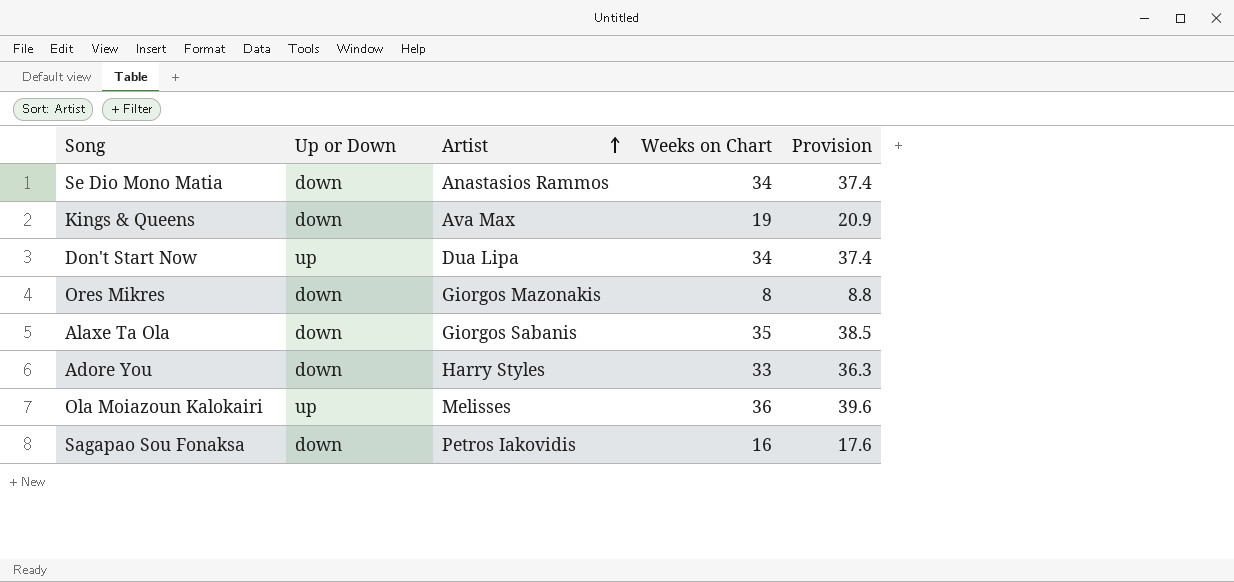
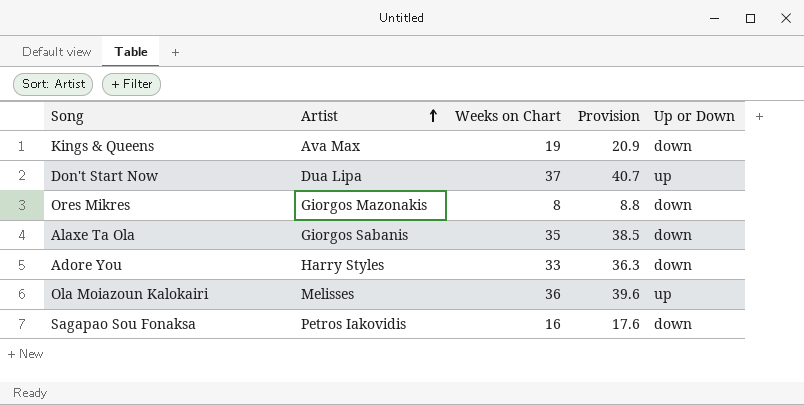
column Up or Down | position: 2 -> 5
row Se Dio Mono Matia: down | Anastasios Rammos | 34 | 37.4 -> none
Don't Start Now | Weeks on Chart: 34 -> 37
Don't Start Now | Provision: 37.4 -> 40.7

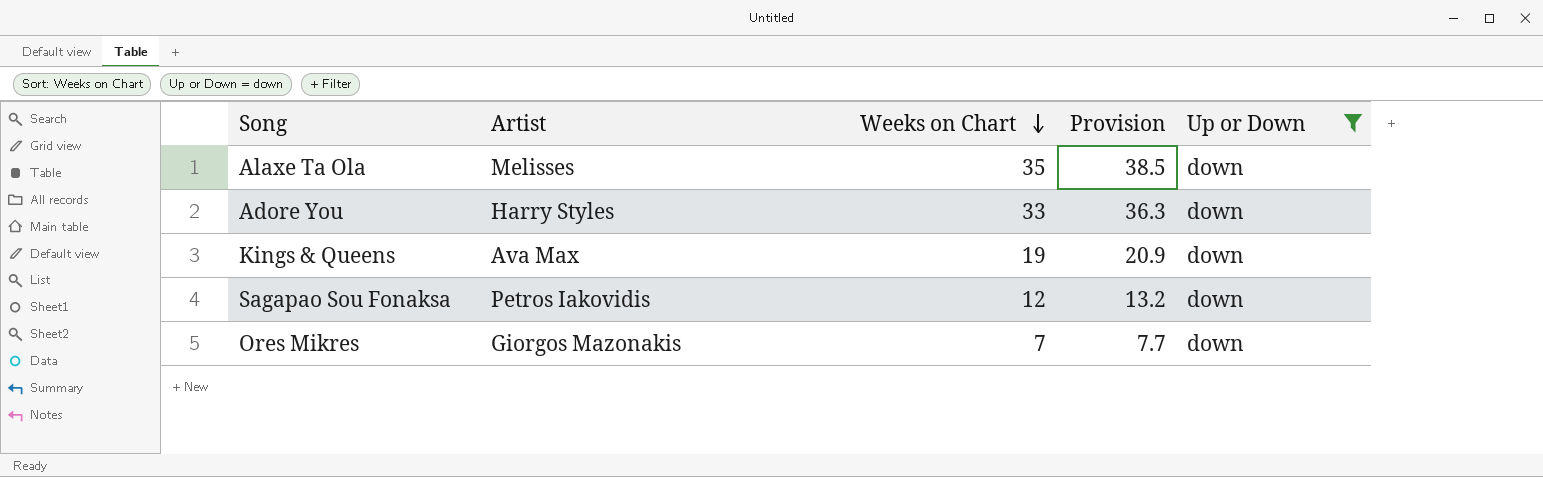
filter: none -> Up or Down = down
row order: Artist ascending -> Weeks on Chart descending
Alaxe Ta Ola | Artist: Giorgos Sabanis -> Melisses
Sagapao Sou Fonaksa | Weeks on Chart: 16 -> 12
Sagapao Sou Fonaksa | Provision: 17.6 -> 13.2
Ores Mikres | Weeks on Chart: 8 -> 7
Ores Mikres | Provision: 8.8 -> 7.7

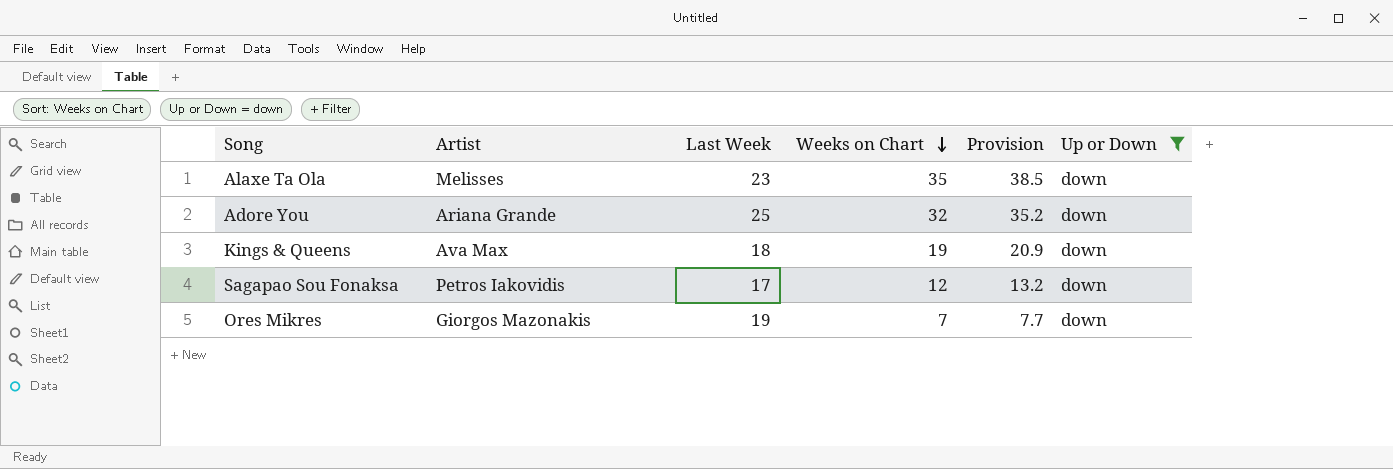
column Last Week | position: none -> 3
Adore You | Artist: Harry Styles -> Ariana Grande
Adore You | Weeks on Chart: 33 -> 32
Adore You | Provision: 36.3 -> 35.2

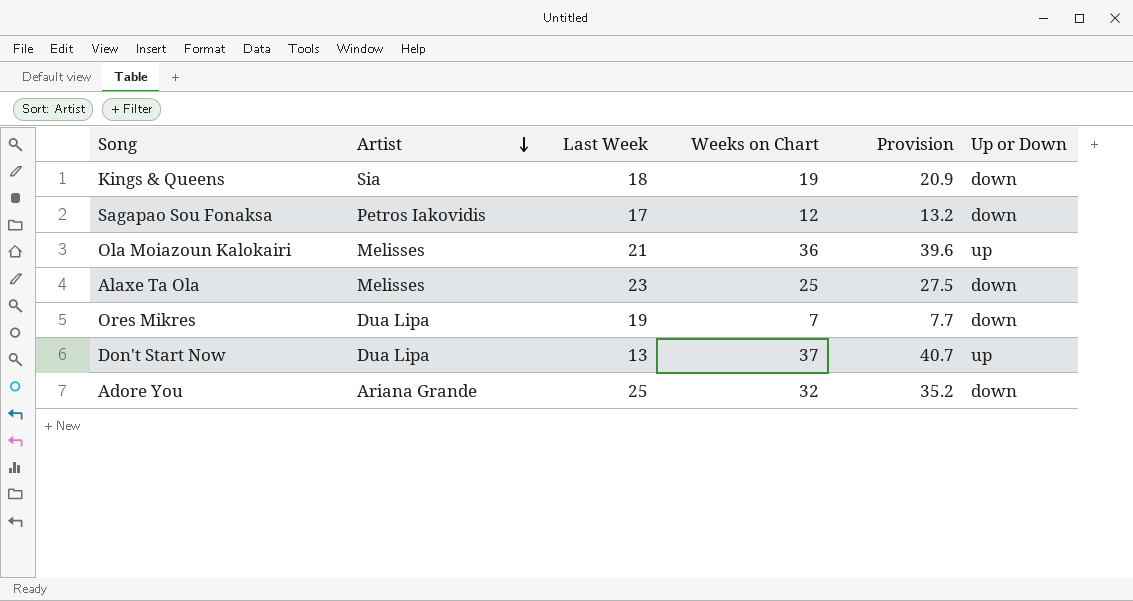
filter: Up or Down = down -> none
row order: Weeks on Chart descending -> Artist descending
Kings & Queens | Artist: Ava Max -> Sia
Alaxe Ta Ola | Weeks on Chart: 35 -> 25
Alaxe Ta Ola | Provision: 38.5 -> 27.5
Ores Mikres | Artist: Giorgos Mazonakis -> Dua Lipa

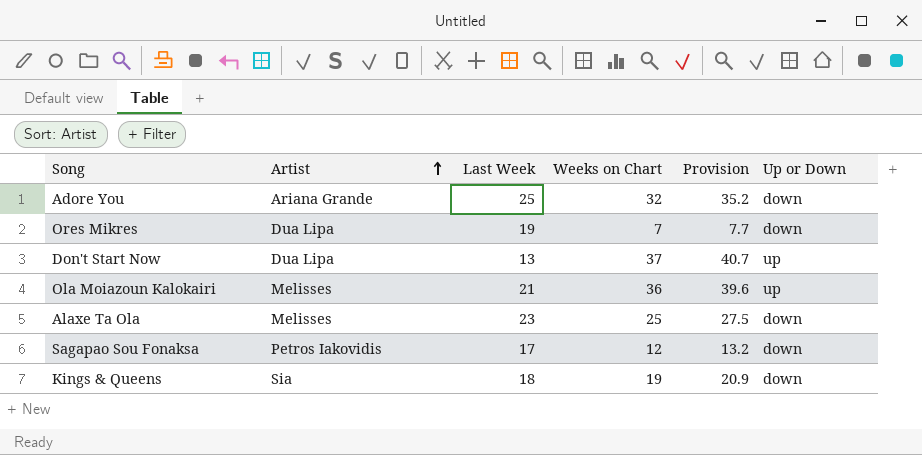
row order: Artist descending -> Artist ascending

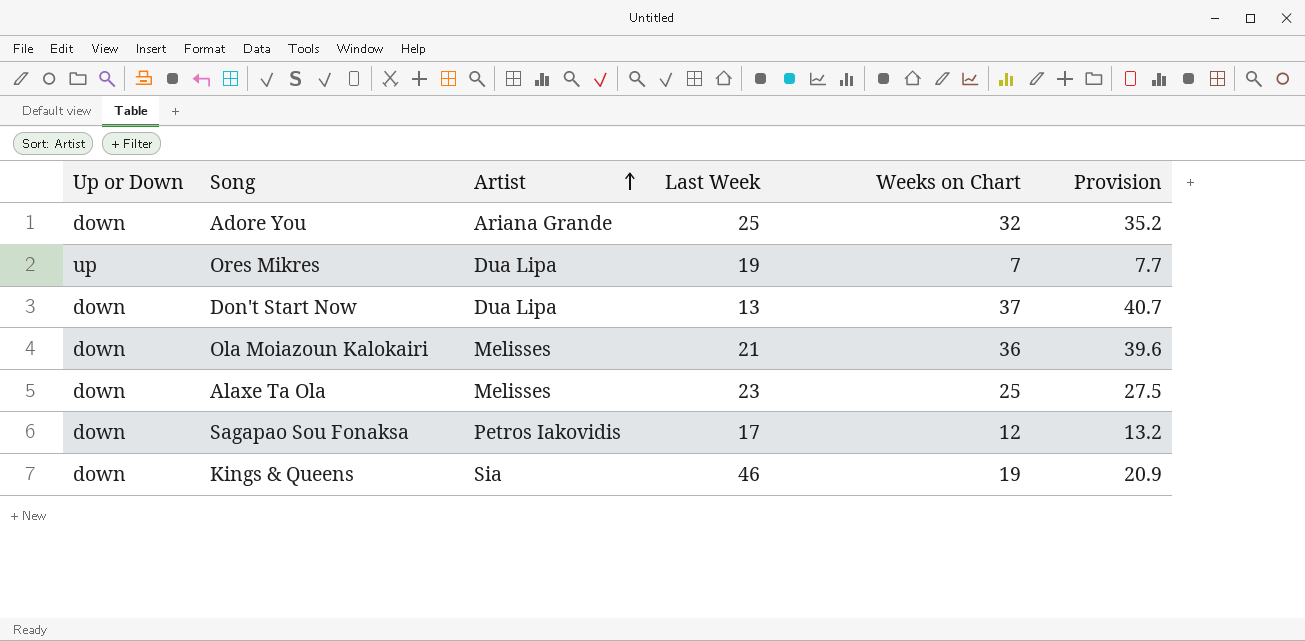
column Up or Down | position: 6 -> 1
Ores Mikres | Up or Down: down -> up
Don't Start Now | Up or Down: up -> down
Ola Moiazoun Kalokairi | Up or Down: up -> down
Kings & Queens | Last Week: 18 -> 46

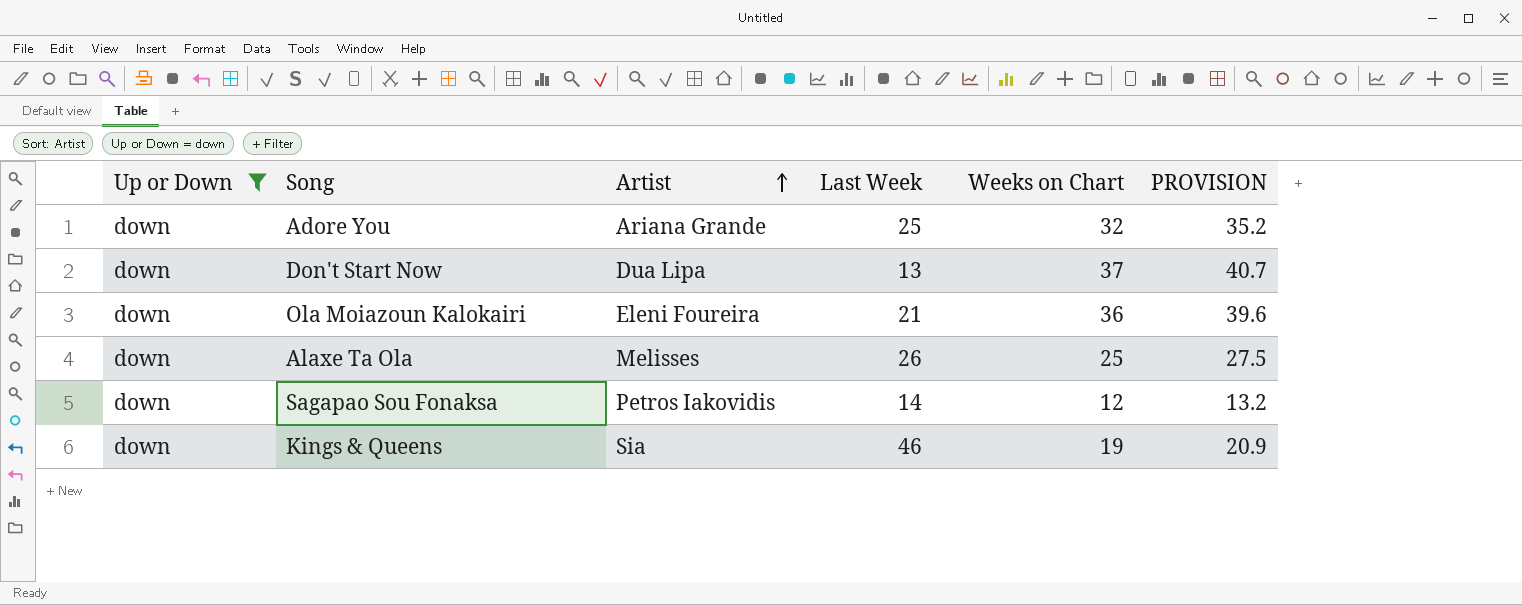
filter: none -> Up or Down = down
column name: Provision -> PROVISION
Ola Moiazoun Kalokairi | Artist: Melisses -> Eleni Foureira
Alaxe Ta Ola | Last Week: 23 -> 26
Sagapao Sou Fonaksa | Last Week: 17 -> 14

